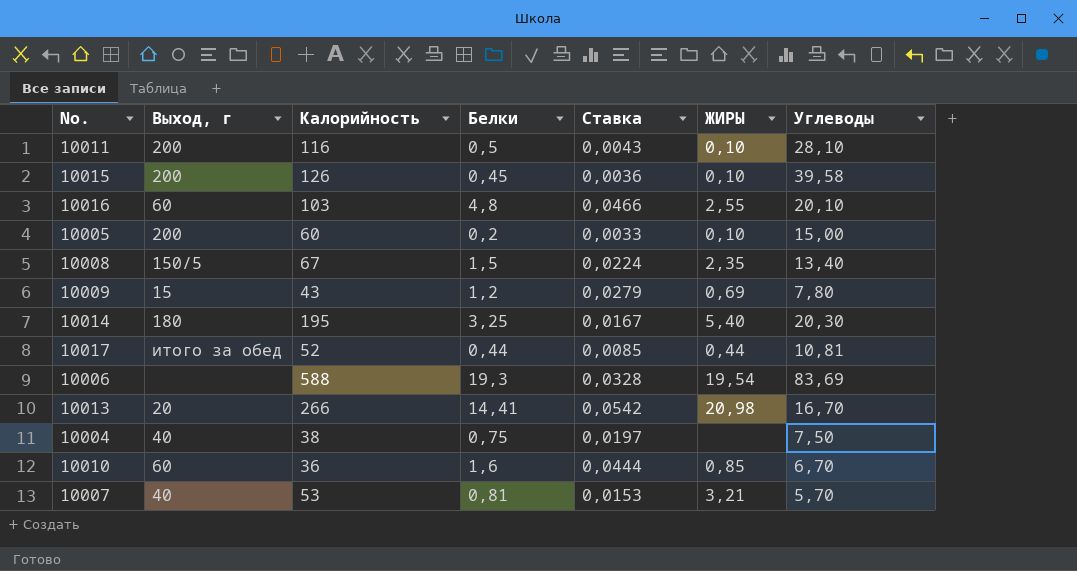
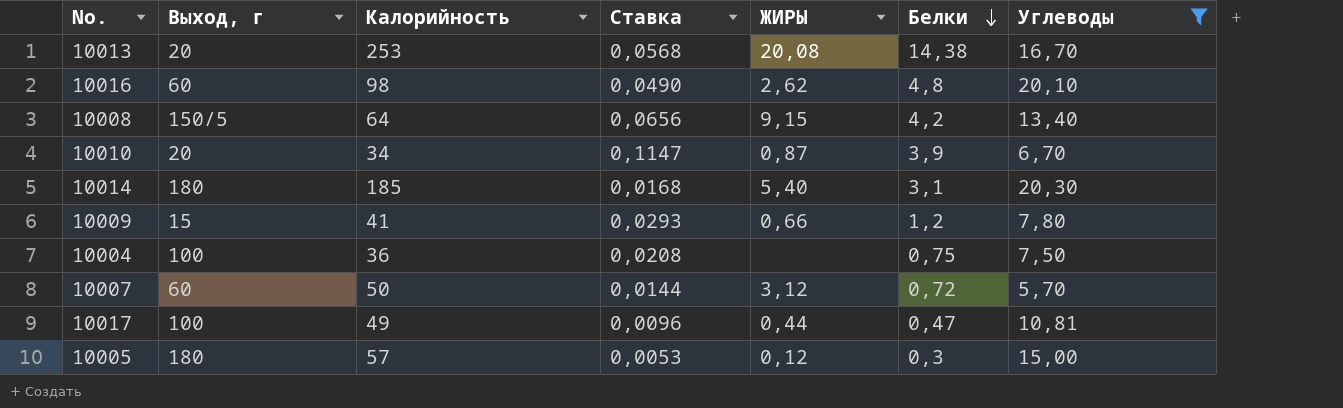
filter: none -> Углеводы <= 20,30
row order: none -> Белки descending
column Белки | position: 4 -> 6
10013 | Калорийность: 266 -> 253
10013 | Ставка: 0,0542 -> 0,0568
10013 | ЖИРЫ: 20,98 -> 20,08
10013 | Белки: 14,41 -> 14,38
10016 | Калорийность: 103 -> 98
10016 | Ставка: 0,0466 -> 0,0490
10016 | ЖИРЫ: 2,55 -> 2,62
10008 | Калорийность: 67 -> 64
10008 | Ставка: 0,0224 -> 0,0656
10008 | ЖИРЫ: 2,35 -> 9,15
10008 | Белки: 1,5 -> 4,2
10010 | Выход, г: 60 -> 20
10010 | Калорийность: 36 -> 34
10010 | Ставка: 0,0444 -> 0,1147
10010 | ЖИРЫ: 0,85 -> 0,87
10010 | Белки: 1,6 -> 3,9
10014 | Калорийность: 195 -> 185
10014 | Ставка: 0,0167 -> 0,0168
10014 | Белки: 3,25 -> 3,1
10009 | Калорийность: 43 -> 41
10009 | Ставка: 0,0279 -> 0,0293
10009 | ЖИРЫ: 0,69 -> 0,66
10004 | Выход, г: 40 -> 100
10004 | Калорийность: 38 -> 36
10004 | Ставка: 0,0197 -> 0,0208
10007 | Выход, г: 40 -> 60
10007 | Калорийность: 53 -> 50
10007 | Ставка: 0,0153 -> 0,0144
10007 | ЖИРЫ: 3,21 -> 3,12
10007 | Белки: 0,81 -> 0,72
10017 | Выход, г: итого за обед -> 100
10017 | Калорийность: 52 -> 49
10017 | Ставка: 0,0085 -> 0,0096
10017 | Белки: 0,44 -> 0,47
10005 | Выход, г: 200 -> 180
10005 | Калорийность: 60 -> 57
10005 | Ставка: 0,0033 -> 0,0053
10005 | ЖИРЫ: 0,10 -> 0,12
10005 | Белки: 0,2 -> 0,3

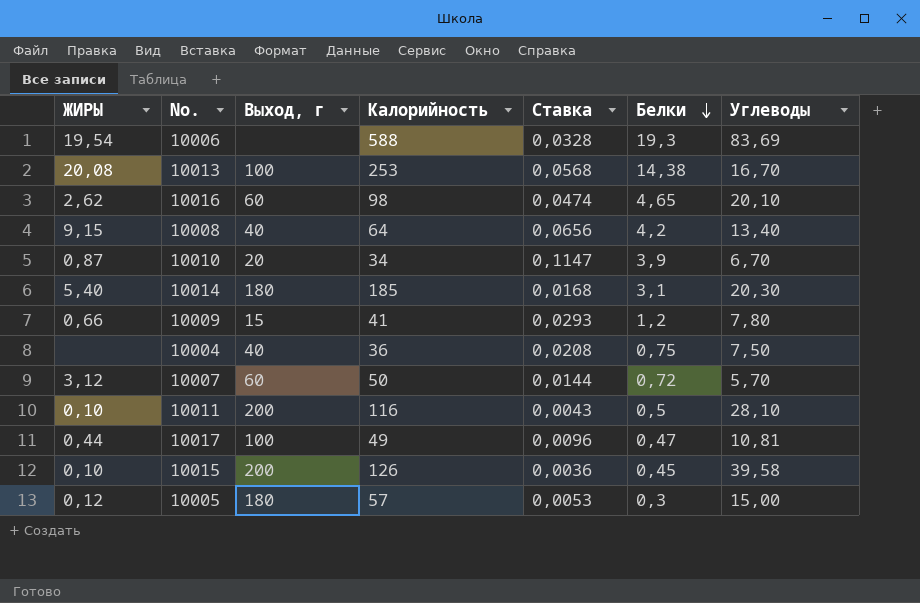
filter: Углеводы <= 20,30 -> none
column ЖИРЫ | position: 5 -> 1
10013 | Выход, г: 20 -> 100
10016 | Ставка: 0,0490 -> 0,0474
10016 | Белки: 4,8 -> 4,65
10008 | Выход, г: 150/5 -> 40
10004 | Выход, г: 100 -> 40

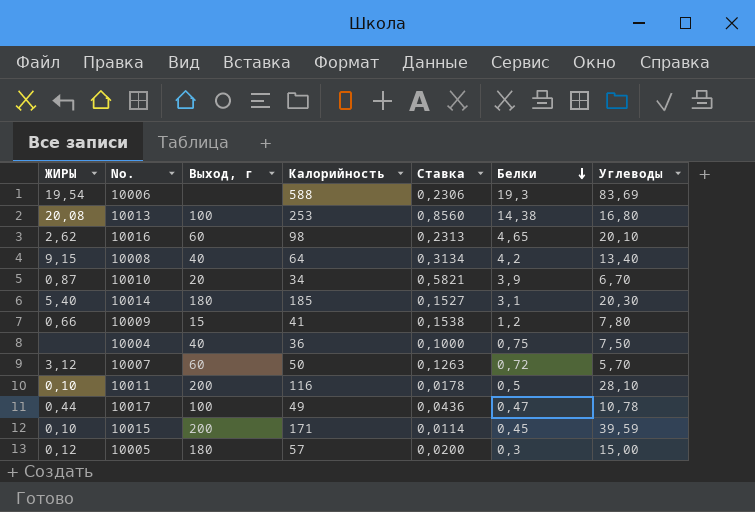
column Ставка | formula: [Белки] / [Калорийность] -> [Белки] / [Углеводы]
10013 | Углеводы: 16,70 -> 16,80
10017 | Углеводы: 10,81 -> 10,78
10015 | Калорийность: 126 -> 171
10015 | Углеводы: 39,58 -> 39,59

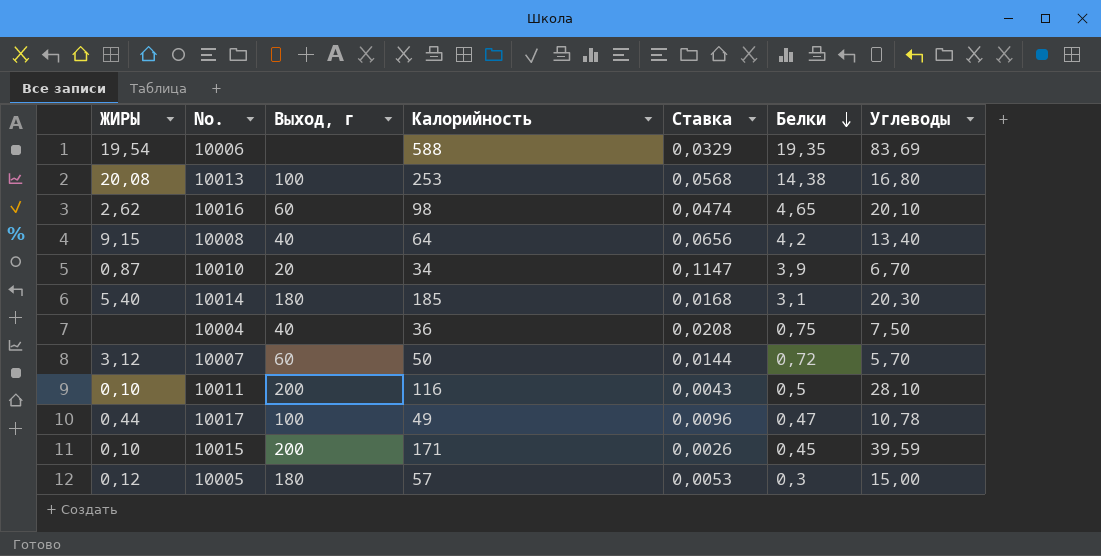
column Ставка | formula: [Белки] / [Углеводы] -> [Белки] / [Калорийность]
row 10009: 0,66 | 15 | 41 | 0,1538 | 1,2 | 7,80 -> none
10006 | Белки: 19,3 -> 19,35

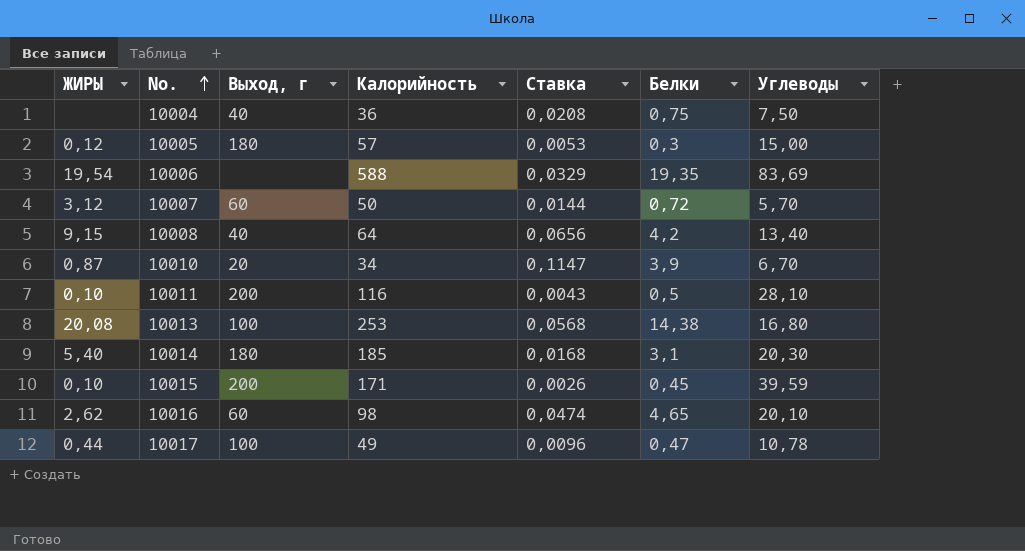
row order: Белки descending -> No. ascending

